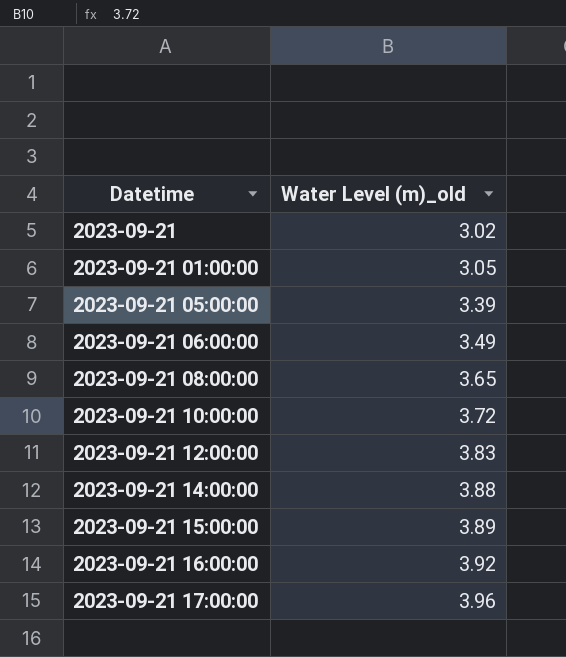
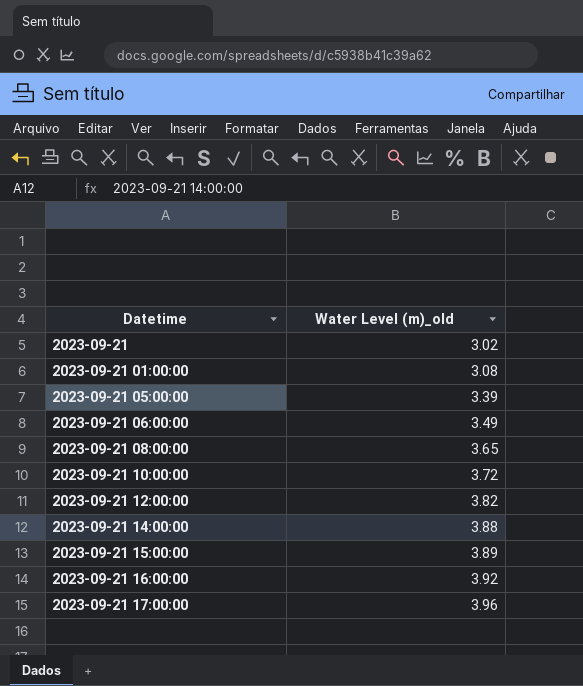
2023-09-21 01:00:00 | Water Level (m)_old: 3.05 -> 3.08
2023-09-21 12:00:00 | Water Level (m)_old: 3.83 -> 3.82

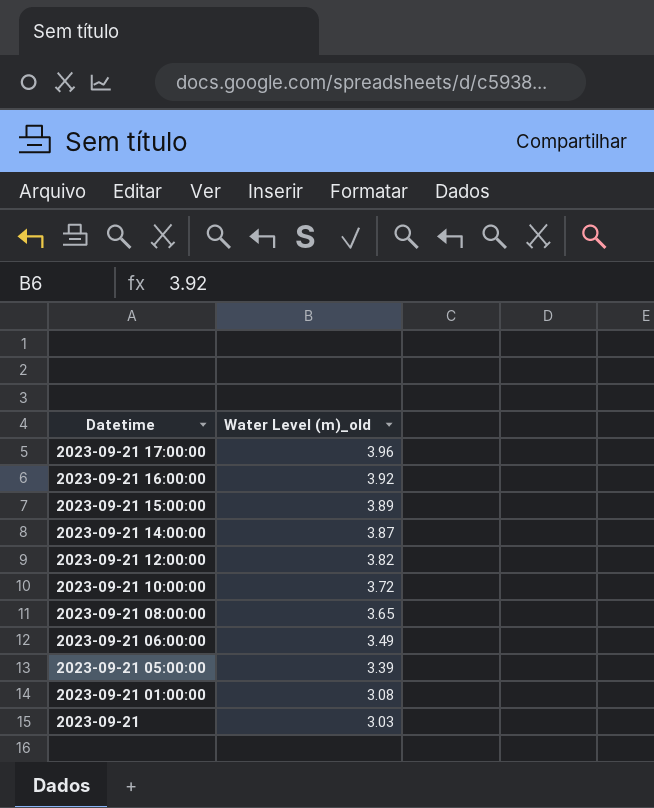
row order: Datetime ascending -> Datetime descending
2023-09-21 14:00:00 | Water Level (m)_old: 3.88 -> 3.87
2023-09-21 | Water Level (m)_old: 3.02 -> 3.03

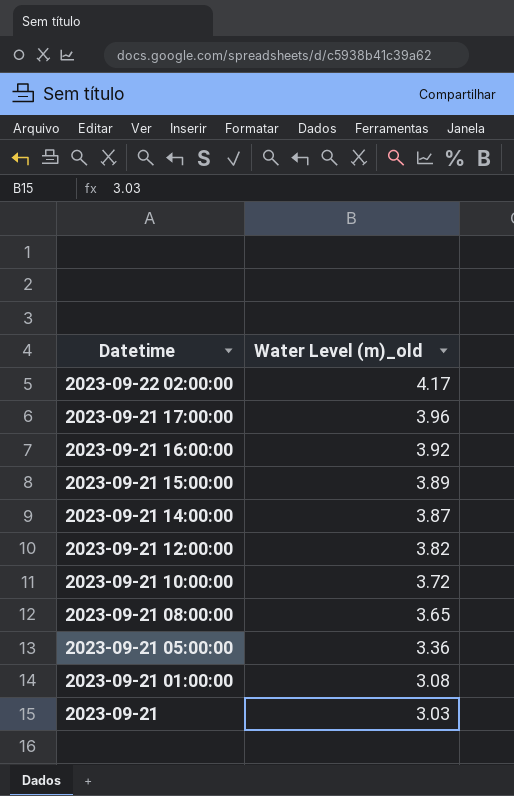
row 2023-09-21 06:00:00: 3.49 -> none
row 2023-09-22 02:00:00: none -> 4.17
2023-09-21 05:00:00 | Water Level (m)_old: 3.39 -> 3.36

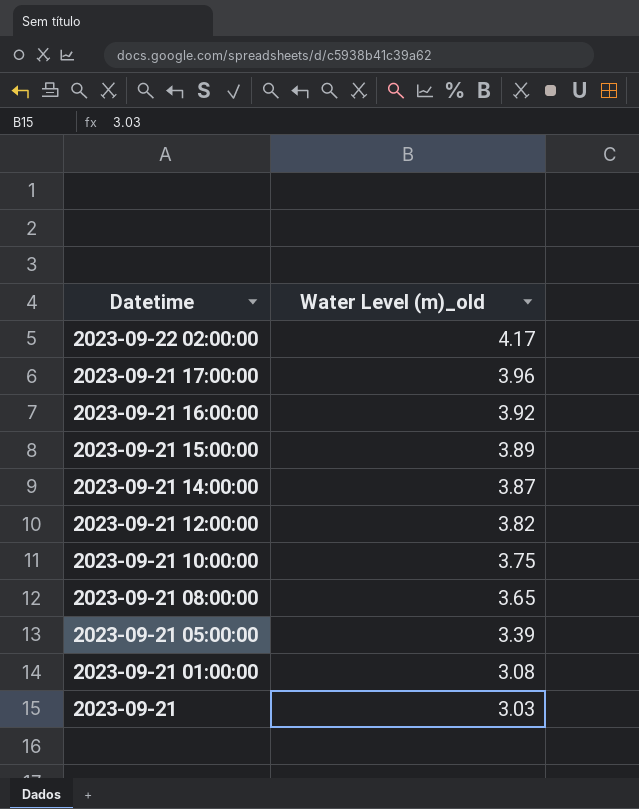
2023-09-21 10:00:00 | Water Level (m)_old: 3.72 -> 3.75
2023-09-21 05:00:00 | Water Level (m)_old: 3.36 -> 3.39

